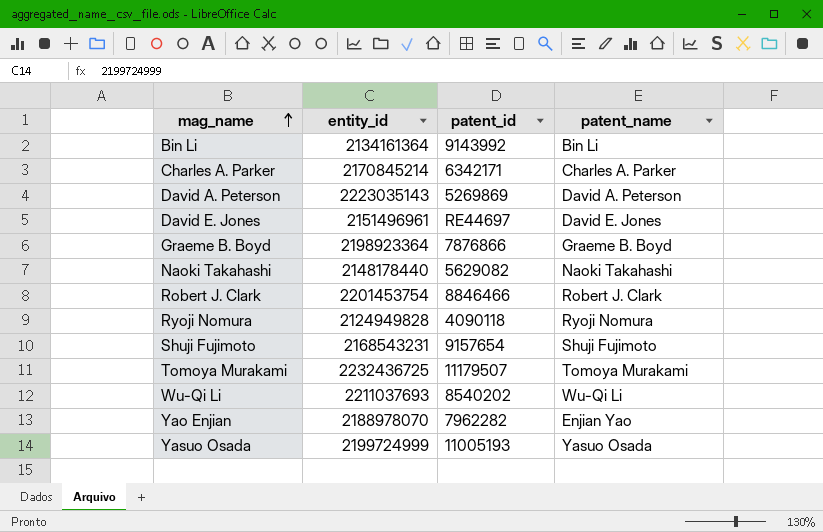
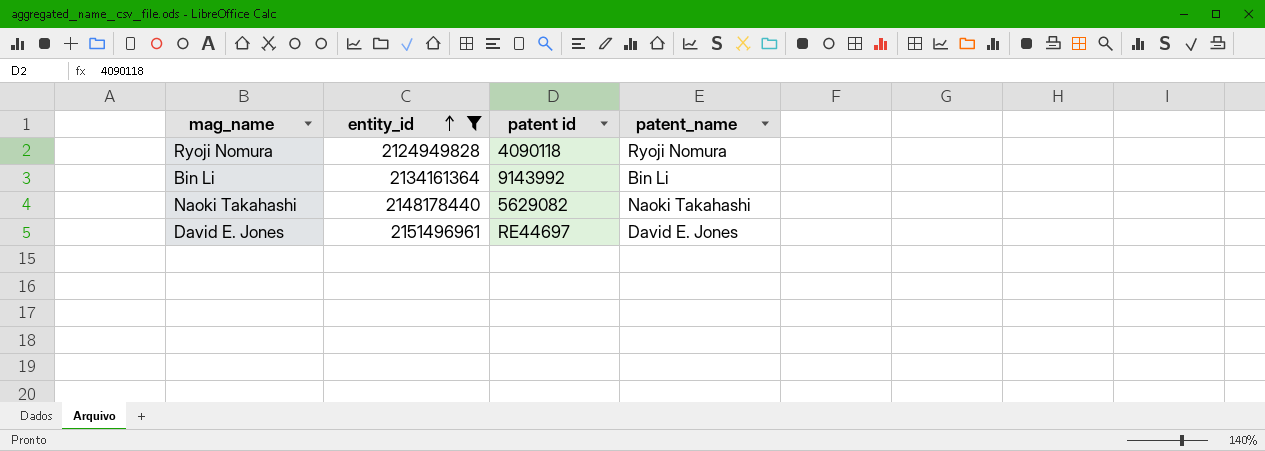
filter: none -> entity_id <= 2151496961
row order: mag_name ascending -> entity_id ascending
column name: patent_id -> patent id

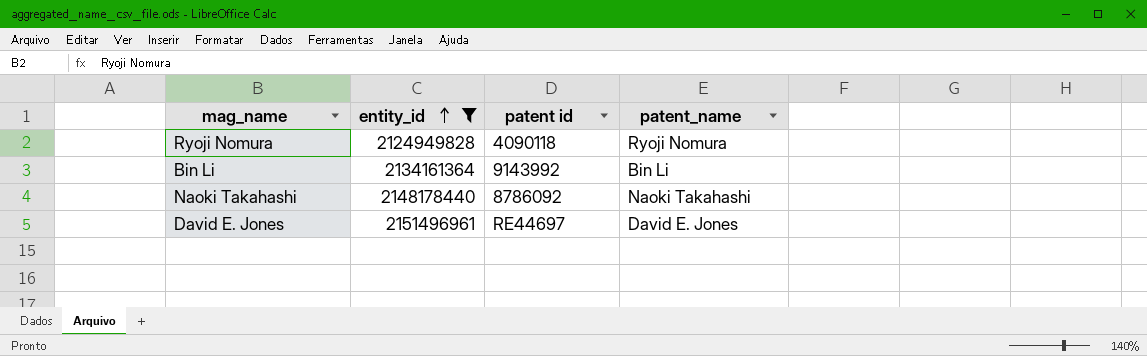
Naoki Takahashi | patent id: 5629082 -> 8786092

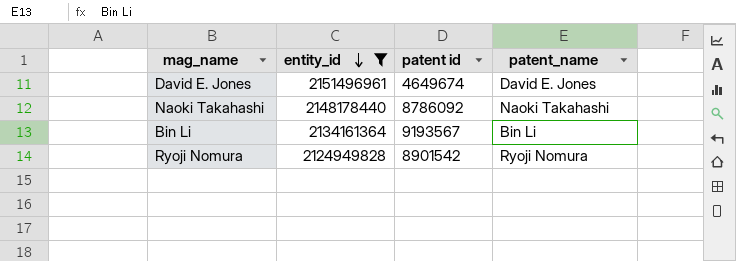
row order: entity_id ascending -> entity_id descending
David E. Jones | patent id: RE44697 -> 4649674
Bin Li | patent id: 9143992 -> 9193567
Ryoji Nomura | patent id: 4090118 -> 8901542

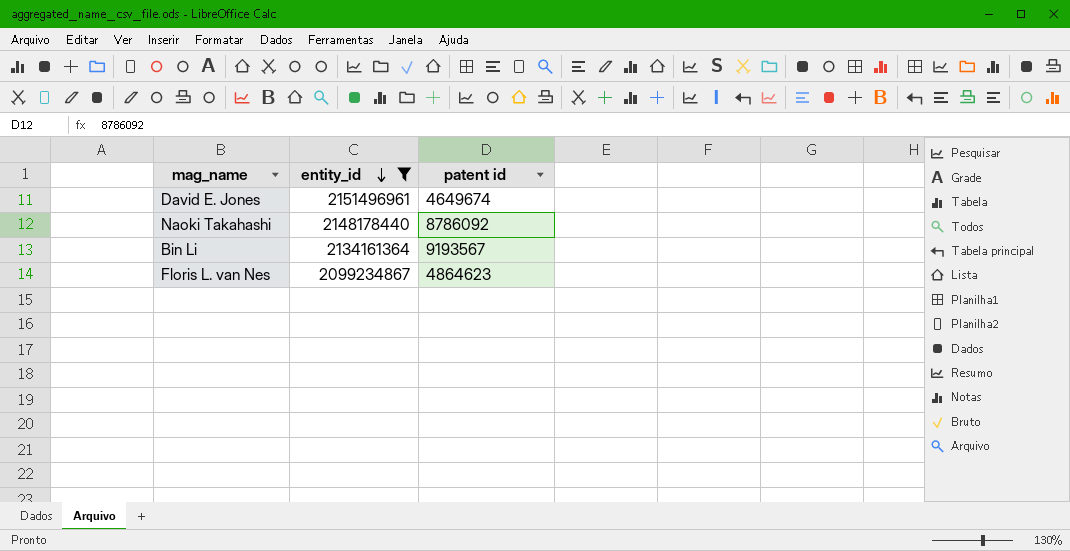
column patent_name | position: 4 -> none
row Ryoji Nomura: 2124949828 | 8901542 | Ryoji Nomura -> none
row Floris L. van Nes: none -> 2099234867 | 4864623

